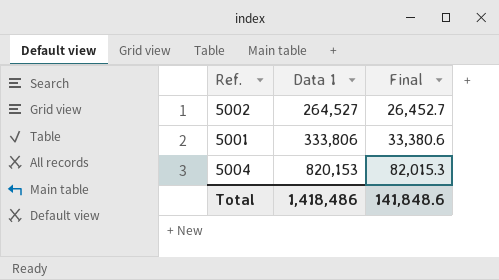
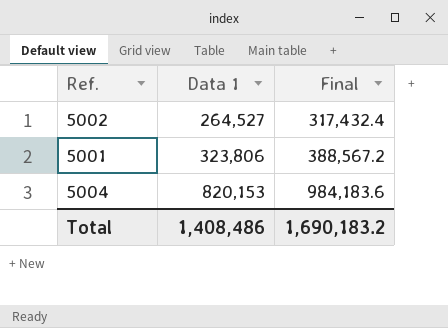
column Final | formula: [Data 1] * 0.1 -> [Data 1] * 1.2
5001 | Data 1: 333,806 -> 323,806
Total | Data 1: 1,418,486 -> 1,408,486
Total | Final: 141,848.6 -> 1,690,183.2

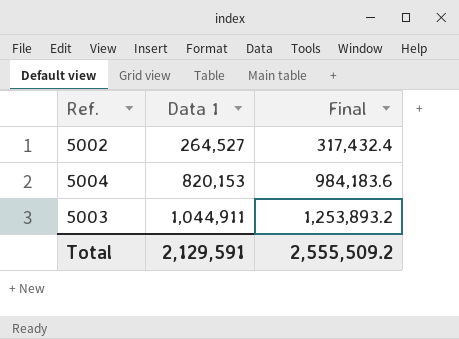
row 5001: 323,806 | 388,567.2 -> none
row 5003: none -> 1,044,911 | 1,253,893.2
Total | Data 1: 1,408,486 -> 2,129,591
Total | Final: 1,690,183.2 -> 2,555,509.2

